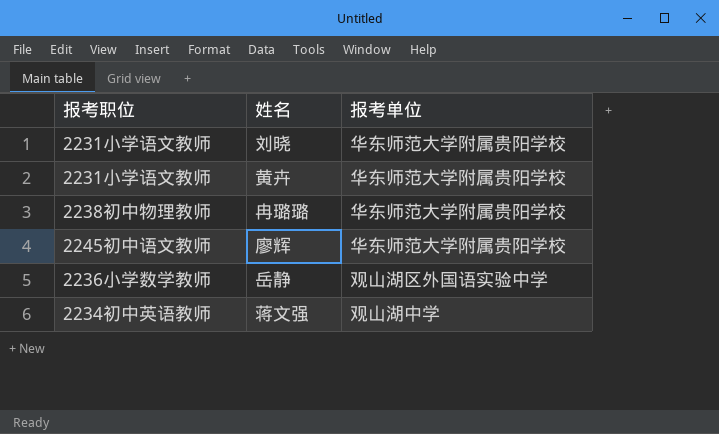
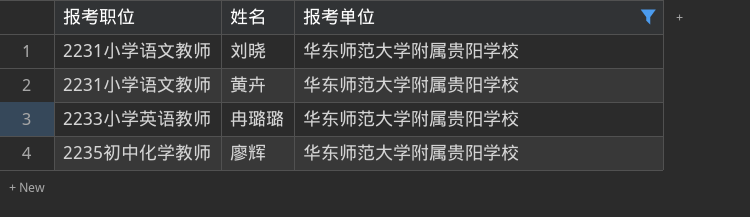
filter: none -> 报考单位 = 华东师范大学附属贵阳学校
冉璐璐 | 报考职位: 2238初中物理教师 -> 2233小学英语教师
廖辉 | 报考职位: 2245初中语文教师 -> 2235初中化学教师

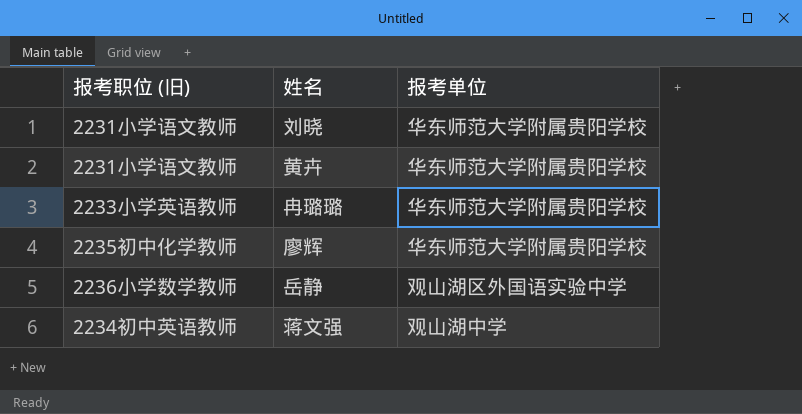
filter: 报考单位 = 华东师范大学附属贵阳学校 -> none
column name: 报考职位 -> 报考职位 (旧)

